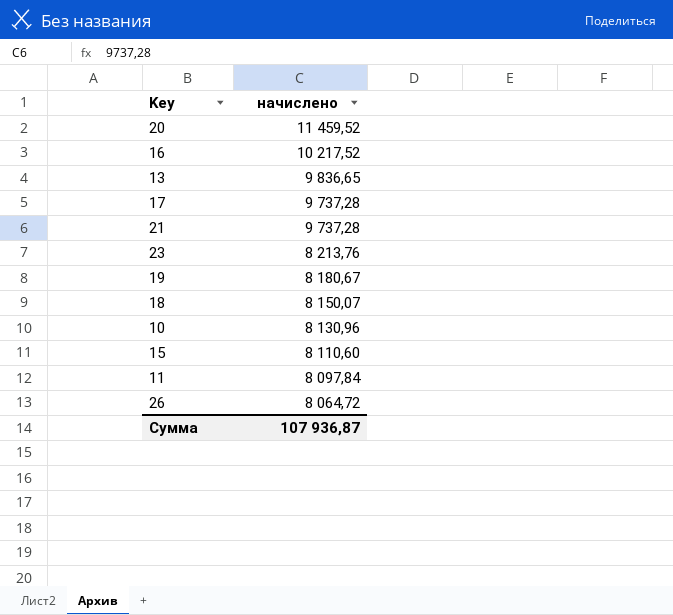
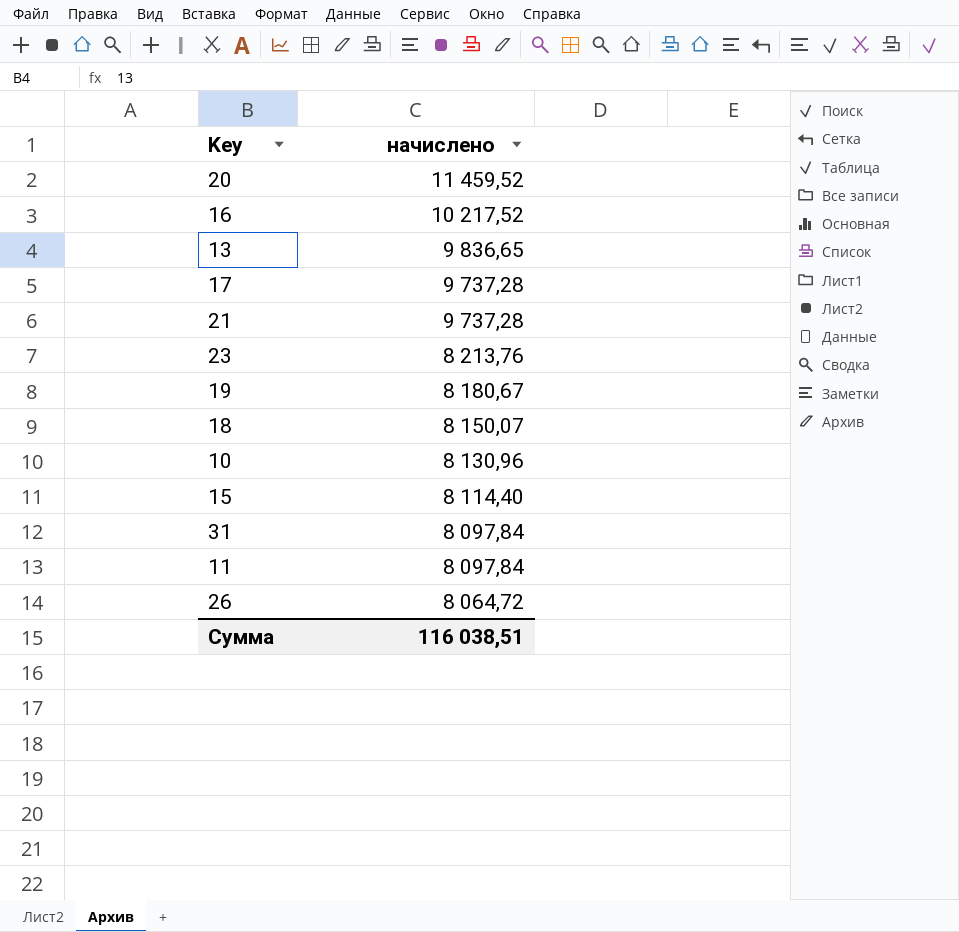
15 | начислено: 8 110,60 -> 8 114,40
row 31: none -> 8 097,84
Сумма | начислено: 107 936,87 -> 116 038,51

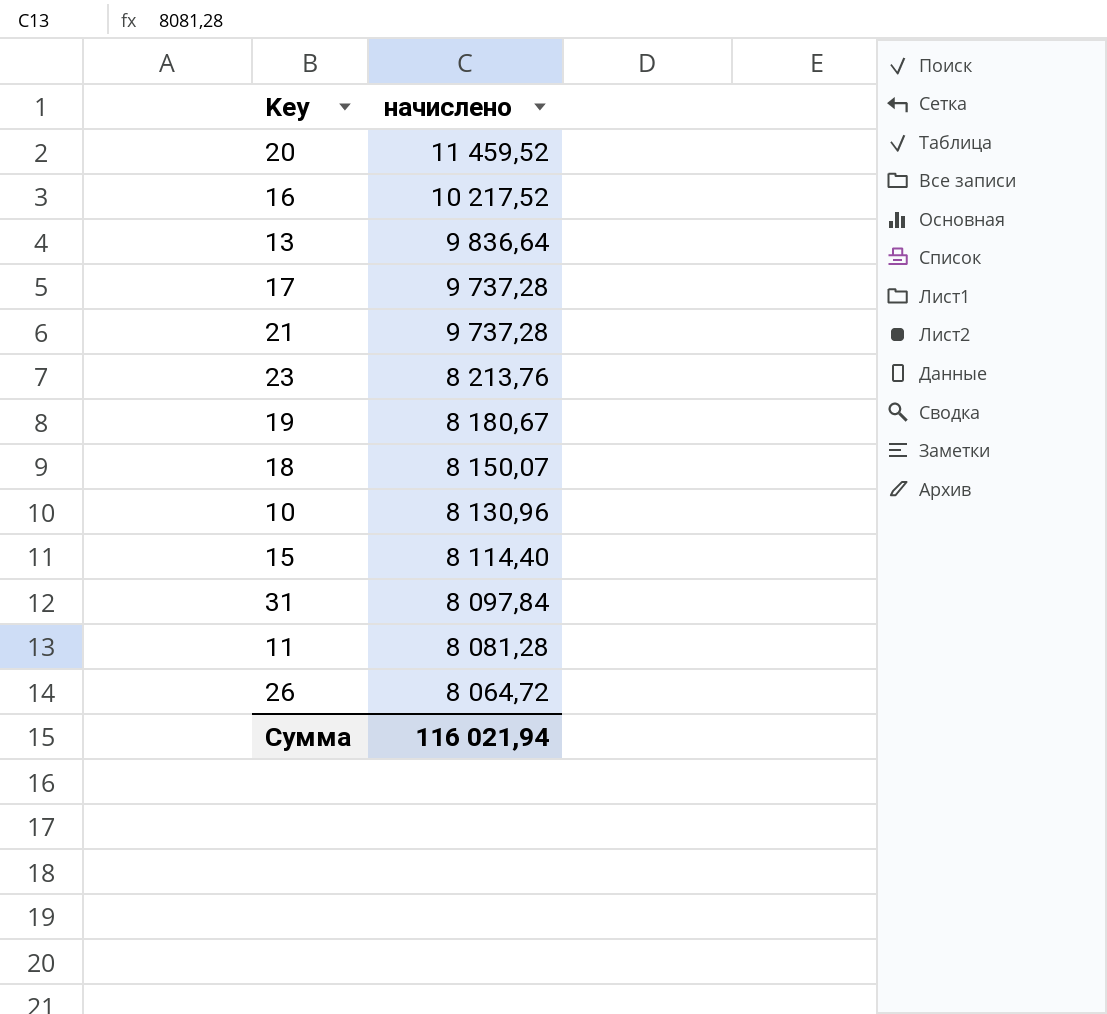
13 | начислено: 9 836,65 -> 9 836,64
11 | начислено: 8 097,84 -> 8 081,28
Сумма | начислено: 116 038,51 -> 116 021,94

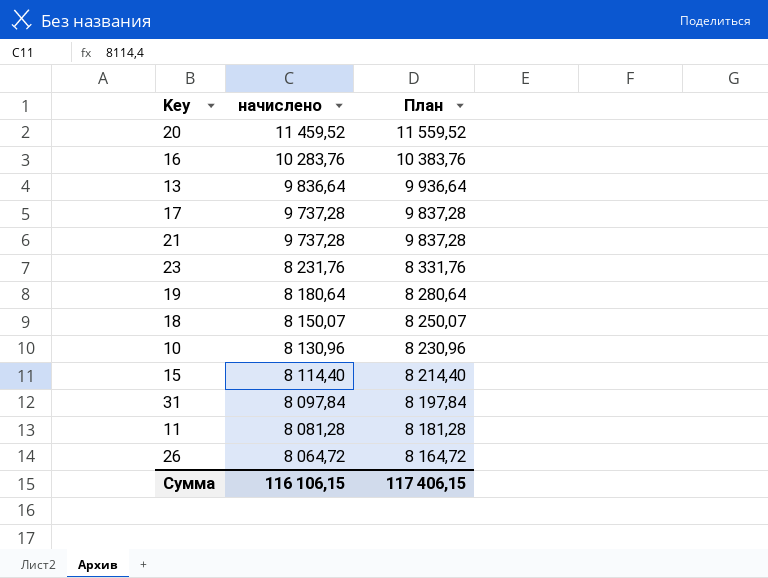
column План | formula: none -> [начислено] + 100
16 | начислено: 10 217,52 -> 10 283,76
23 | начислено: 8 213,76 -> 8 231,76
19 | начислено: 8 180,67 -> 8 180,64
Сумма | начислено: 116 021,94 -> 116 106,15

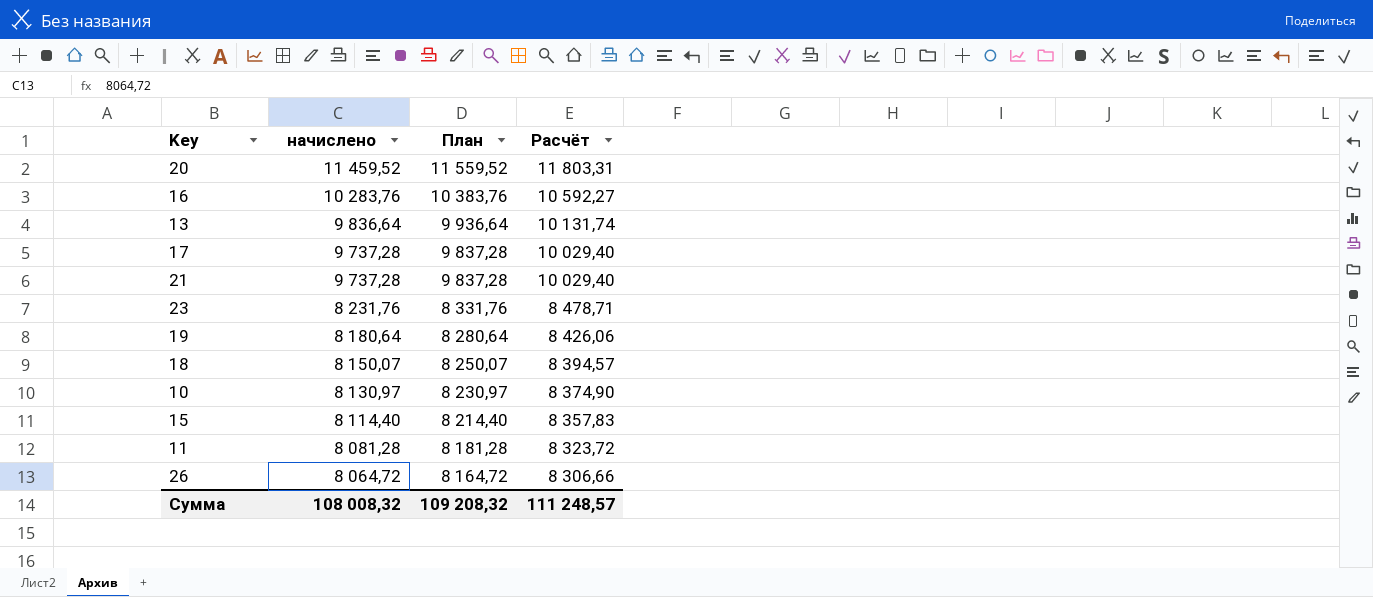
column Расчёт | formula: none -> [начислено] * 1,03
row 31: 8 097,84 | 8 197,84 -> none
10 | начислено: 8 130,96 -> 8 130,97
10 | План: 8 230,96 -> 8 230,97
Сумма | начислено: 116 106,15 -> 108 008,32
Сумма | План: 117 406,15 -> 109 208,32

